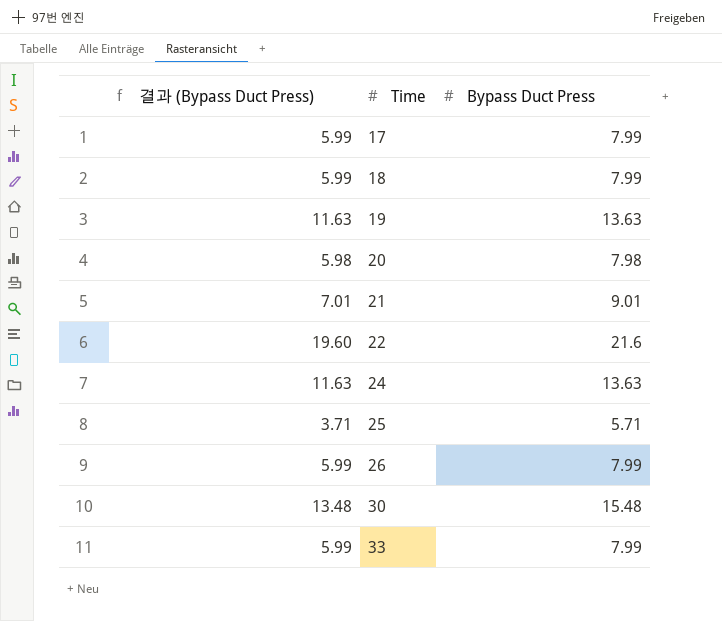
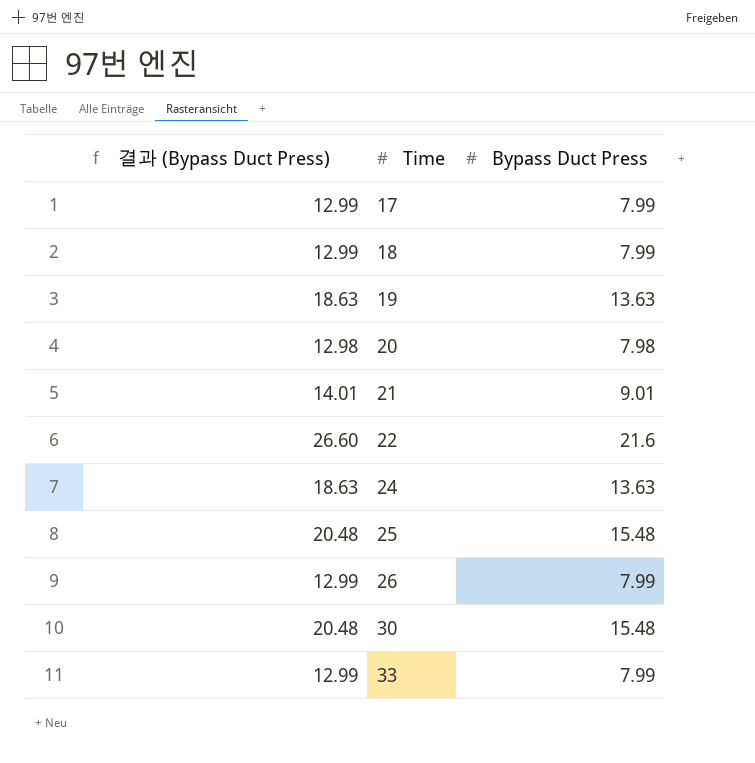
column 결과 (Bypass Duct Press) | formula: [Bypass Duct Press] - 2 -> [Bypass Duct Press] + 5
25 | Bypass Duct Press: 5.71 -> 15.48

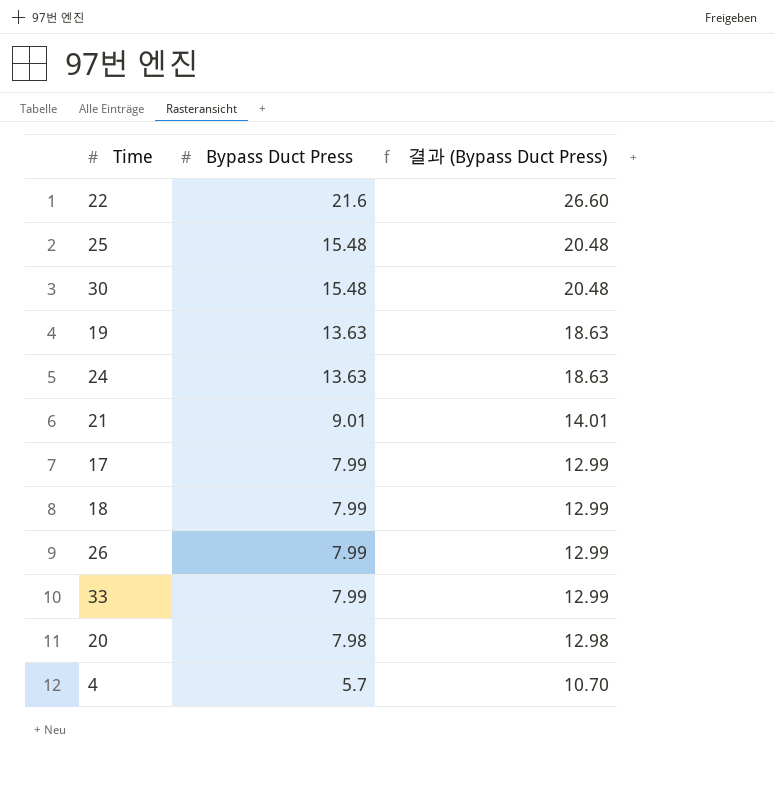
row order: Time ascending -> Bypass Duct Press descending
column 결과 (Bypass Duct Press) | position: 1 -> 3
row 4: none -> 5.7 | 10.70

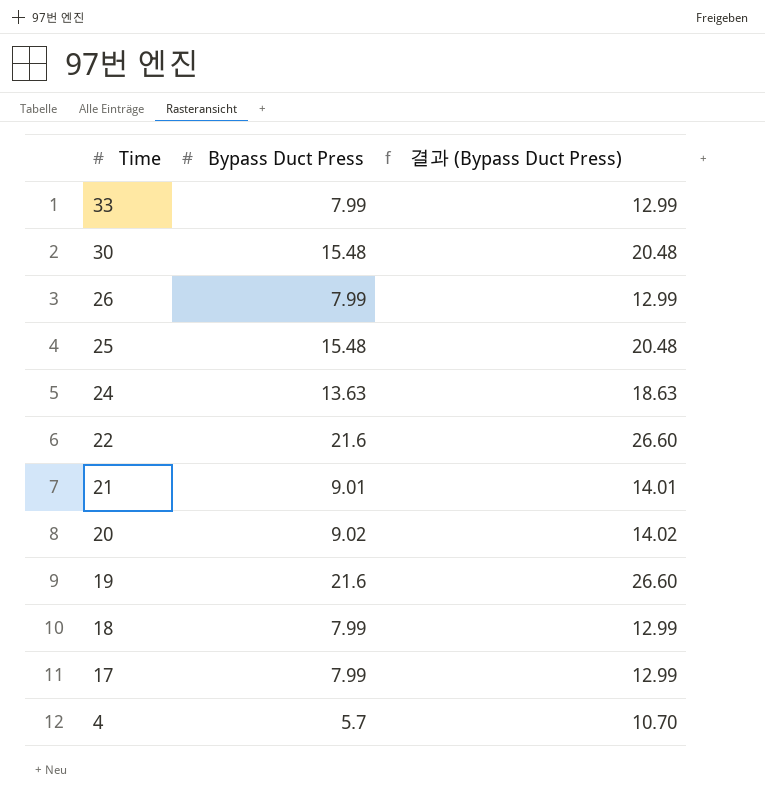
row order: Bypass Duct Press descending -> Time descending
20 | Bypass Duct Press: 7.98 -> 9.02
20 | 결과 (Bypass Duct Press): 12.98 -> 14.02
19 | Bypass Duct Press: 13.63 -> 21.6
19 | 결과 (Bypass Duct Press): 18.63 -> 26.60

